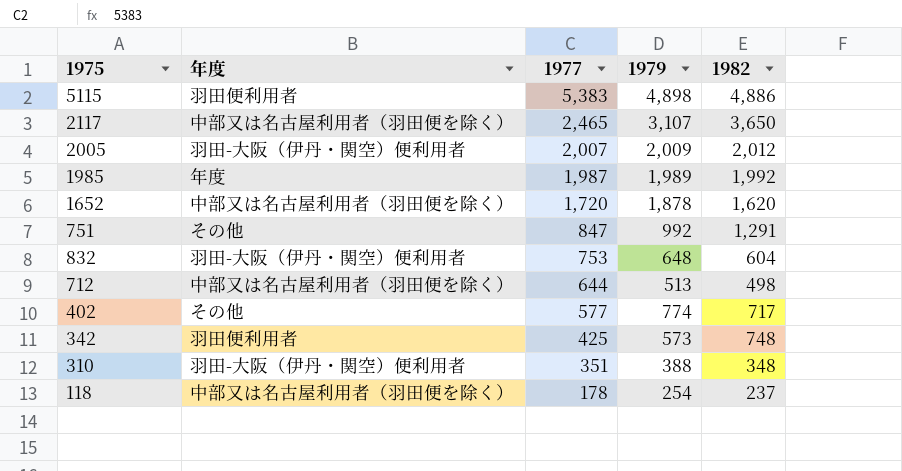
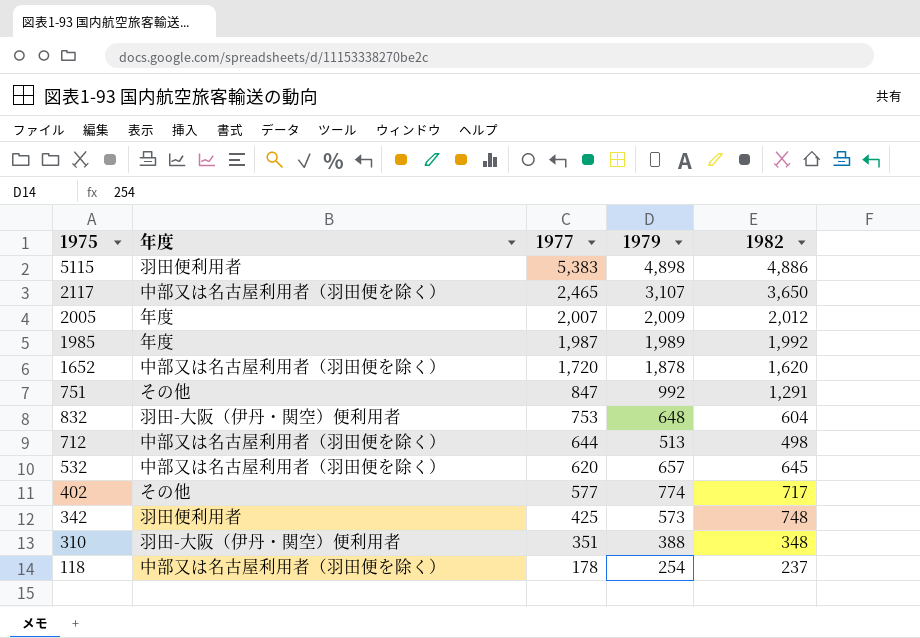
2005 | 年度: 羽田-大阪（伊丹・関空）便利用者 -> 年度
row 532: none -> 中部又は名古屋利用者（羽田便を除く） | 620 | 657 | 645

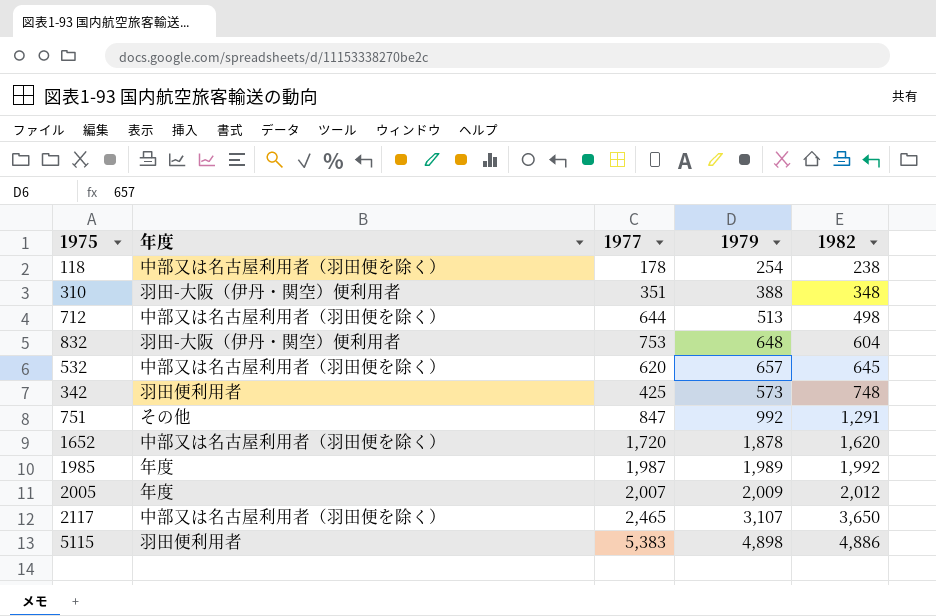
row order: 1977 descending -> 1982 ascending
row 402: その他 | 577 | 774 | 717 -> none
118 | 1982: 237 -> 238

